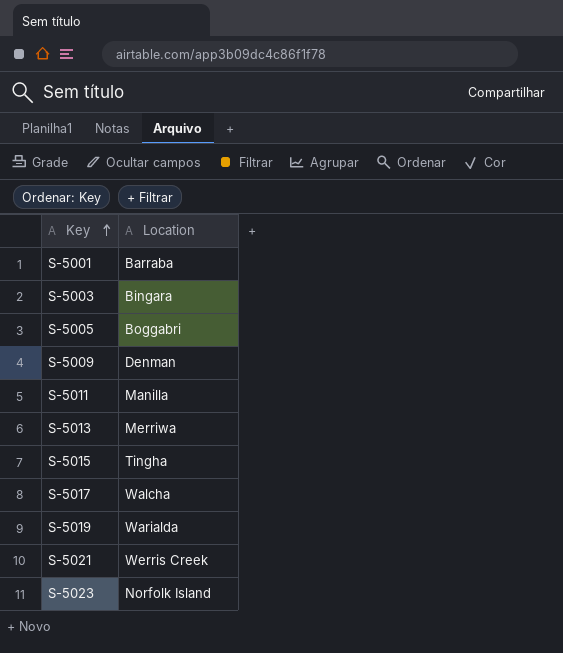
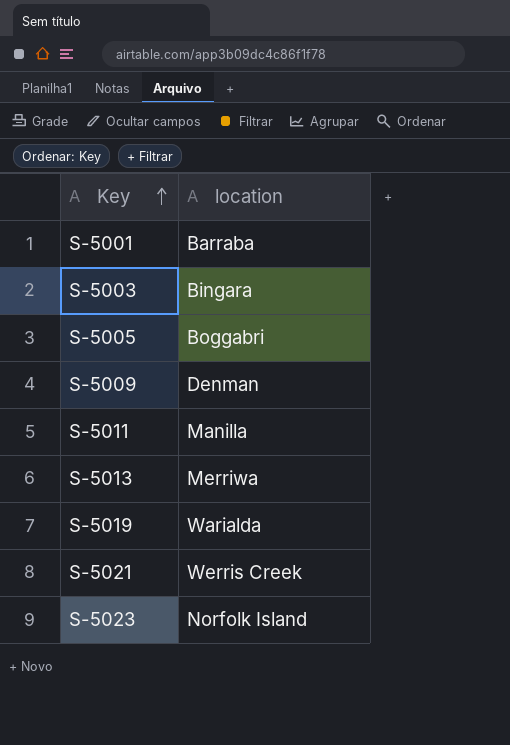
column name: Location -> location
row S-5015: Tingha -> none
row S-5017: Walcha -> none

